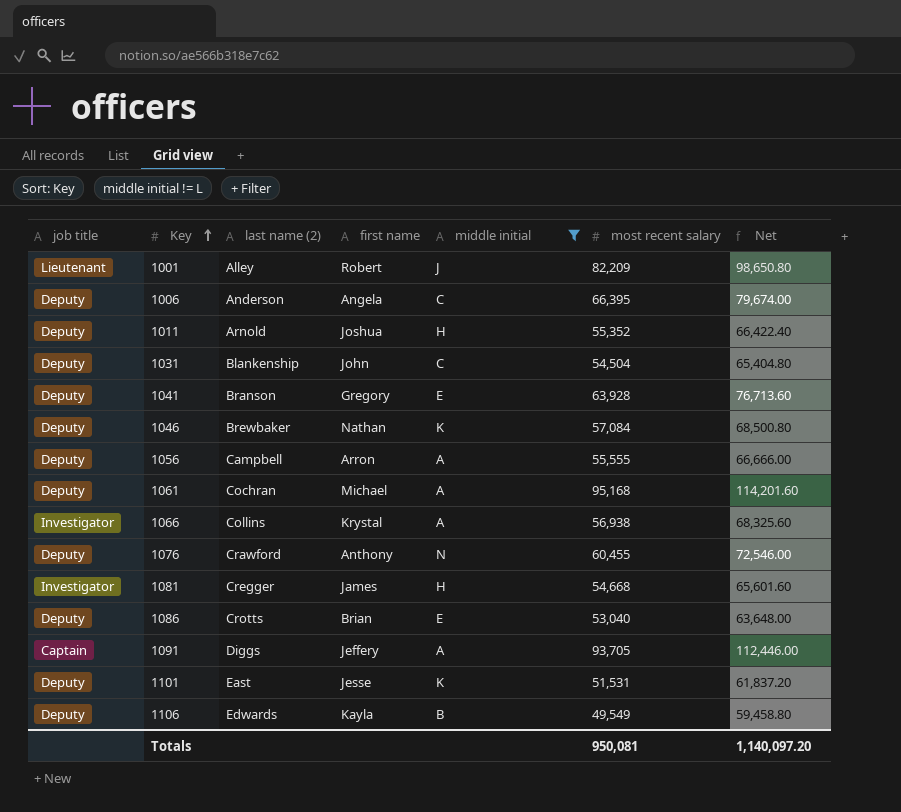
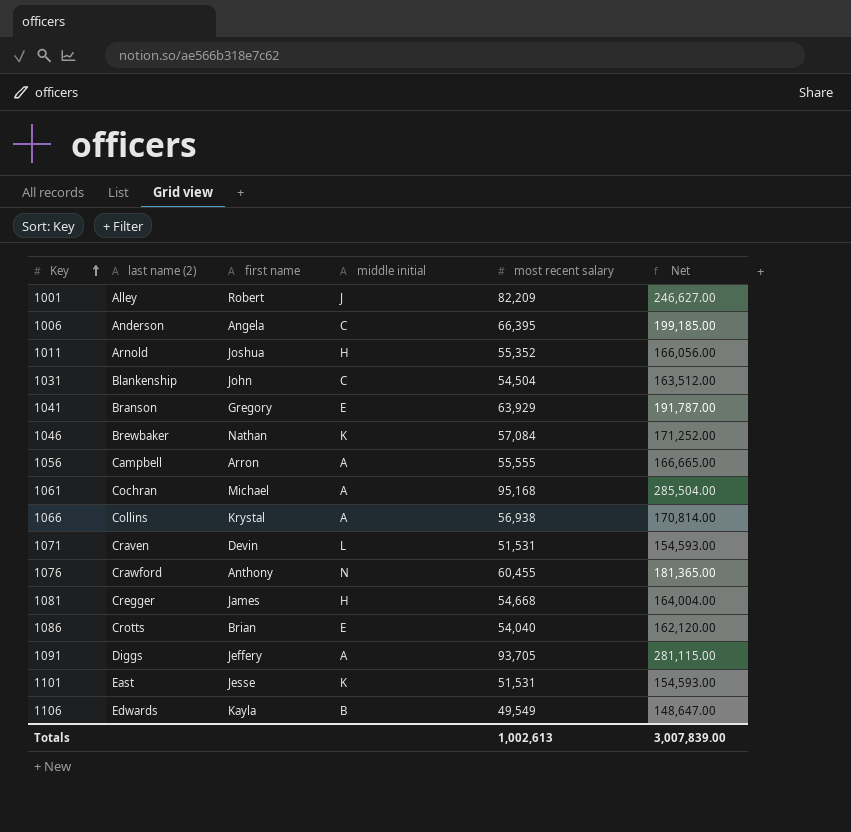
filter: middle initial != L -> none
column job title | position: 1 -> none
column Net | formula: [most recent salary] * 1.2 -> [most recent salary] * 3
1041 | most recent salary: 63,928 -> 63,929
1086 | most recent salary: 53,040 -> 54,040
Totals | most recent salary: 950,081 -> 1,002,613
Totals | Net: 1,140,097.20 -> 3,007,839.00

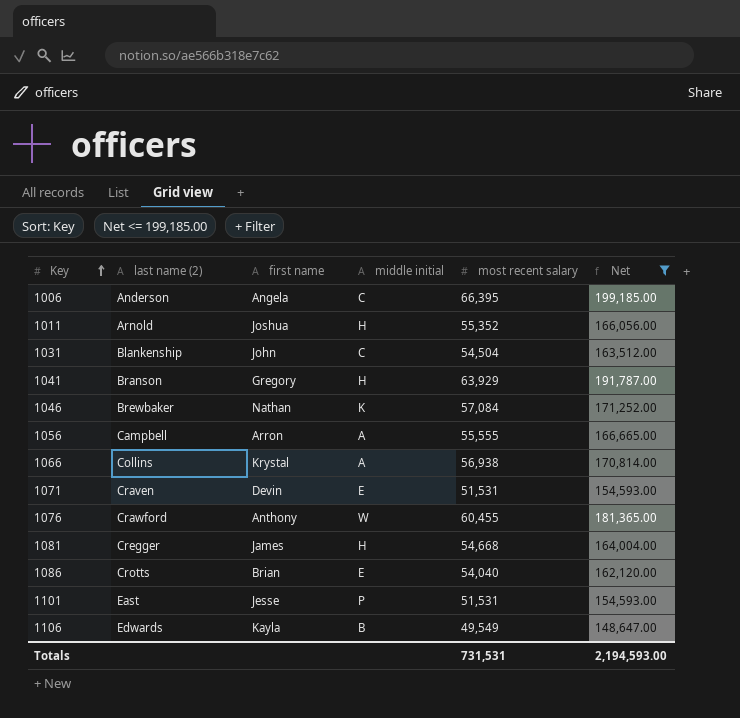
filter: none -> Net <= 199,185.00
1041 | middle initial: E -> H
1071 | middle initial: L -> E
1076 | middle initial: N -> W
1101 | middle initial: K -> P
Totals | most recent salary: 1,002,613 -> 731,531
Totals | Net: 3,007,839.00 -> 2,194,593.00

